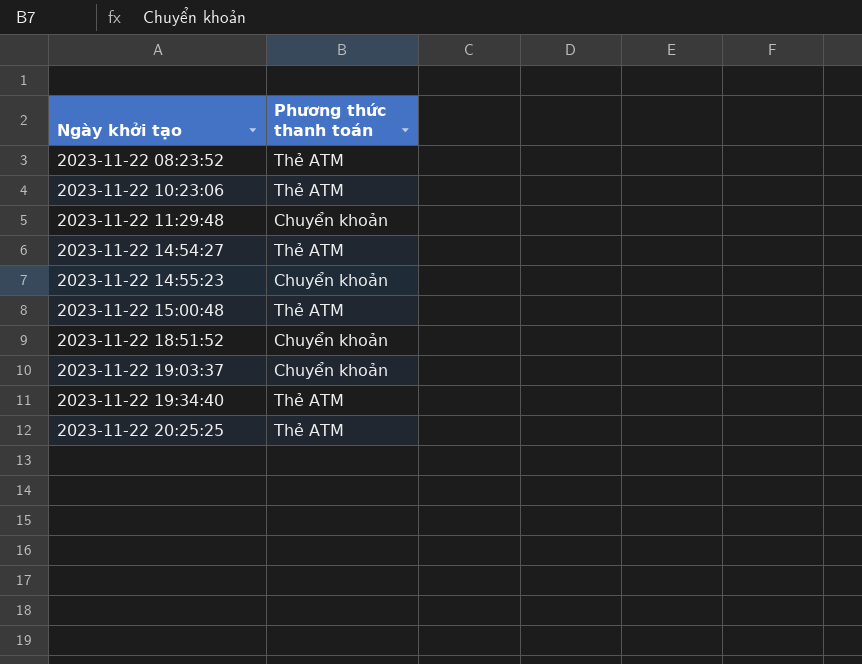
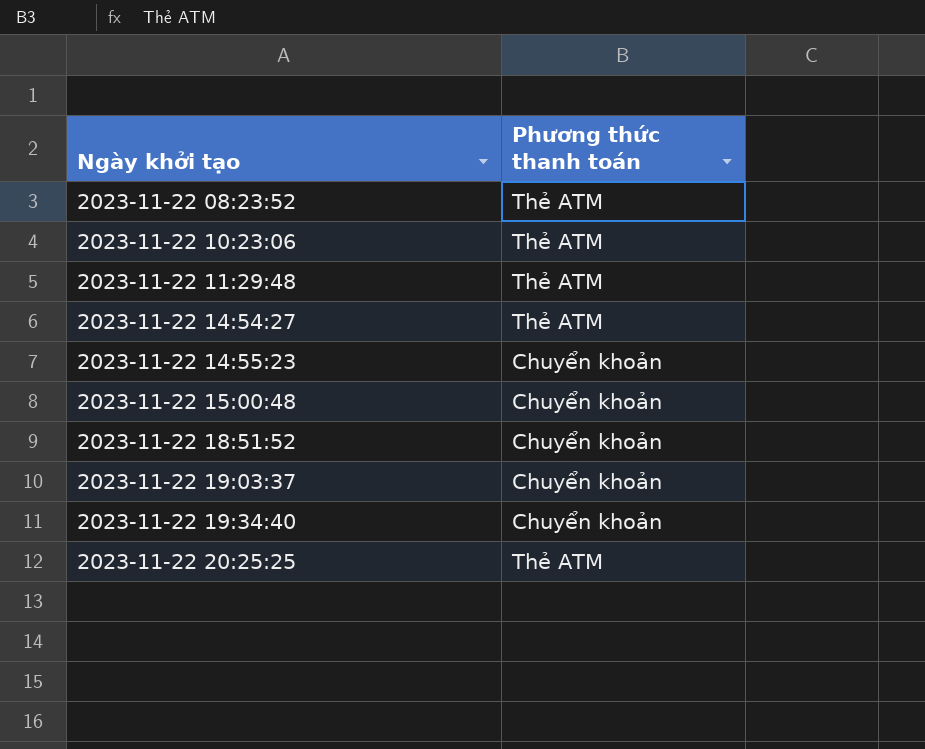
2023-11-22 11:29:48 | Phương thức thanh toán: Chuyển khoản -> Thẻ ATM
2023-11-22 15:00:48 | Phương thức thanh toán: Thẻ ATM -> Chuyển khoản
2023-11-22 19:34:40 | Phương thức thanh toán: Thẻ ATM -> Chuyển khoản

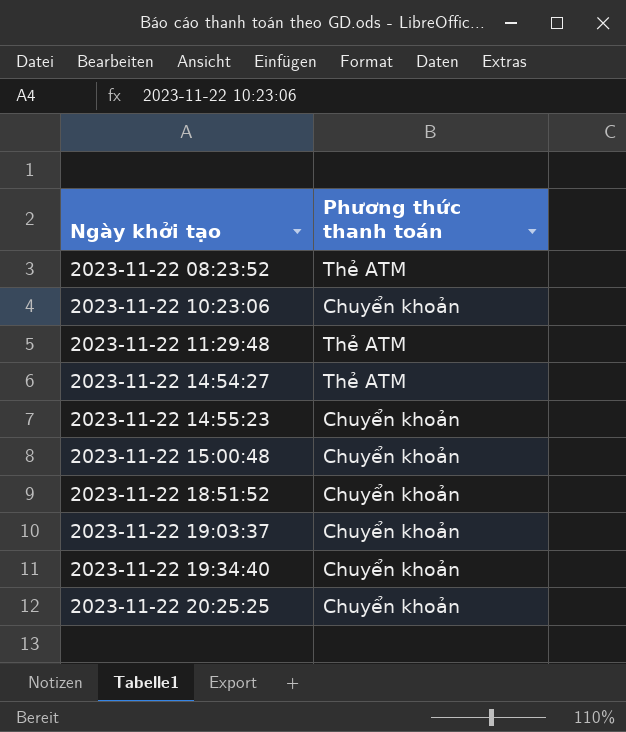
2023-11-22 10:23:06 | Phương thức thanh toán: Thẻ ATM -> Chuyển khoản
2023-11-22 20:25:25 | Phương thức thanh toán: Thẻ ATM -> Chuyển khoản

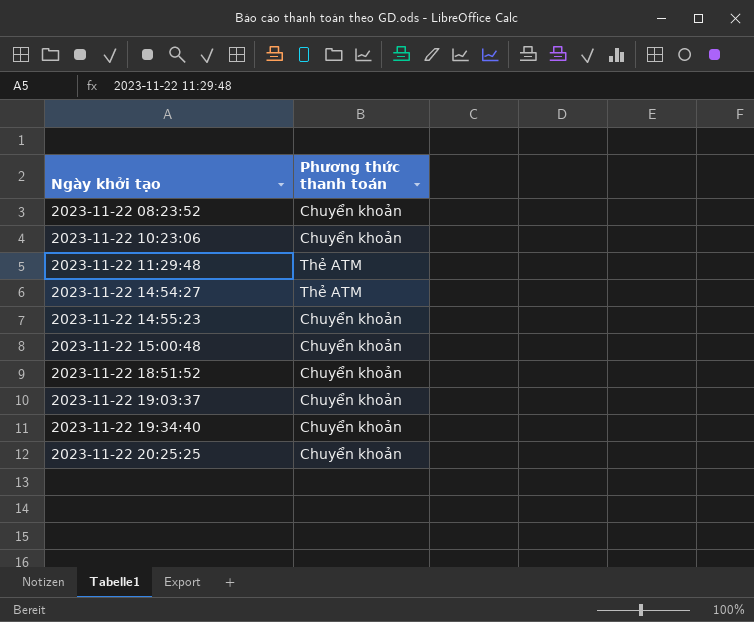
2023-11-22 08:23:52 | Phương thức thanh toán: Thẻ ATM -> Chuyển khoản

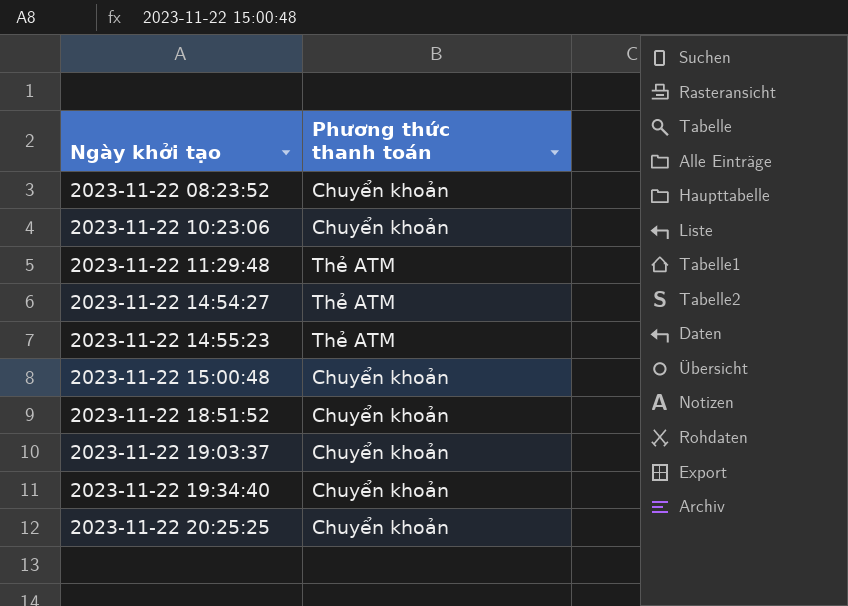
2023-11-22 14:55:23 | Phương thức thanh toán: Chuyển khoản -> Thẻ ATM

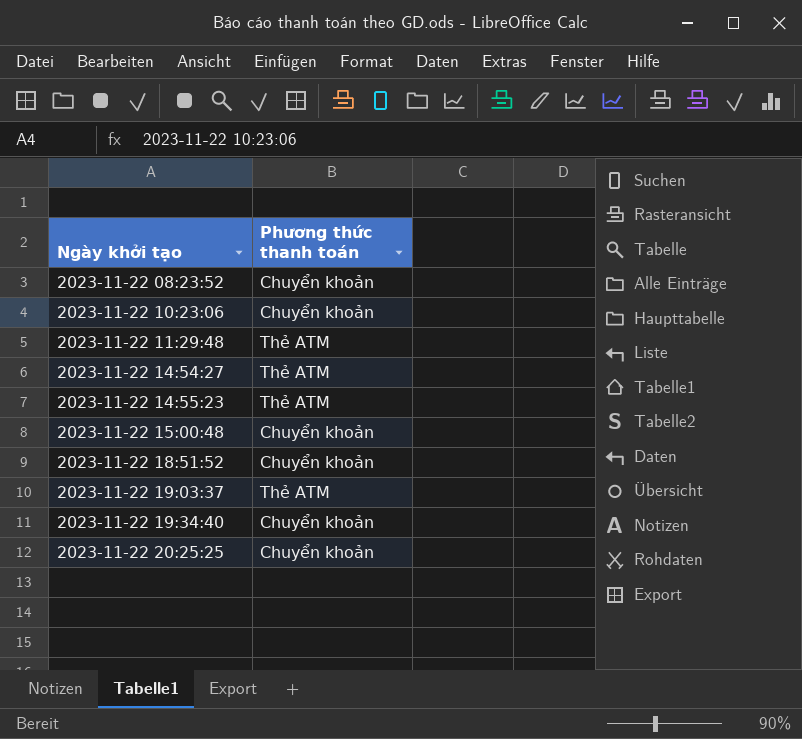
2023-11-22 19:03:37 | Phương thức thanh toán: Chuyển khoản -> Thẻ ATM

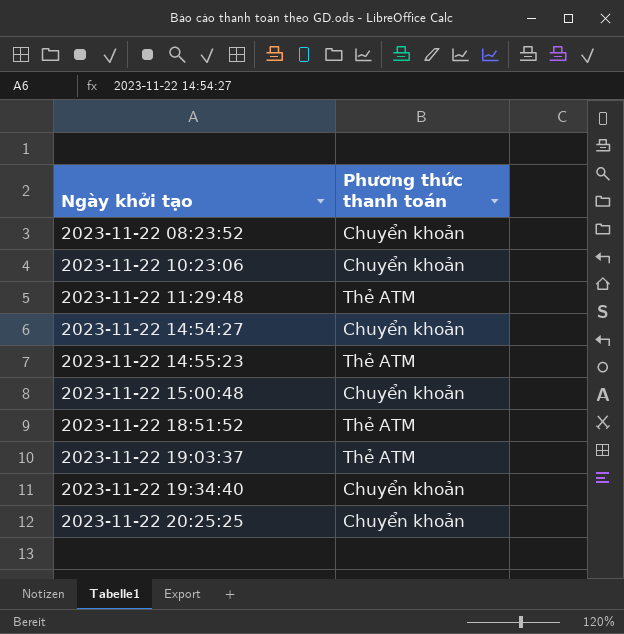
2023-11-22 14:54:27 | Phương thức thanh toán: Thẻ ATM -> Chuyển khoản
2023-11-22 18:51:52 | Phương thức thanh toán: Chuyển khoản -> Thẻ ATM

